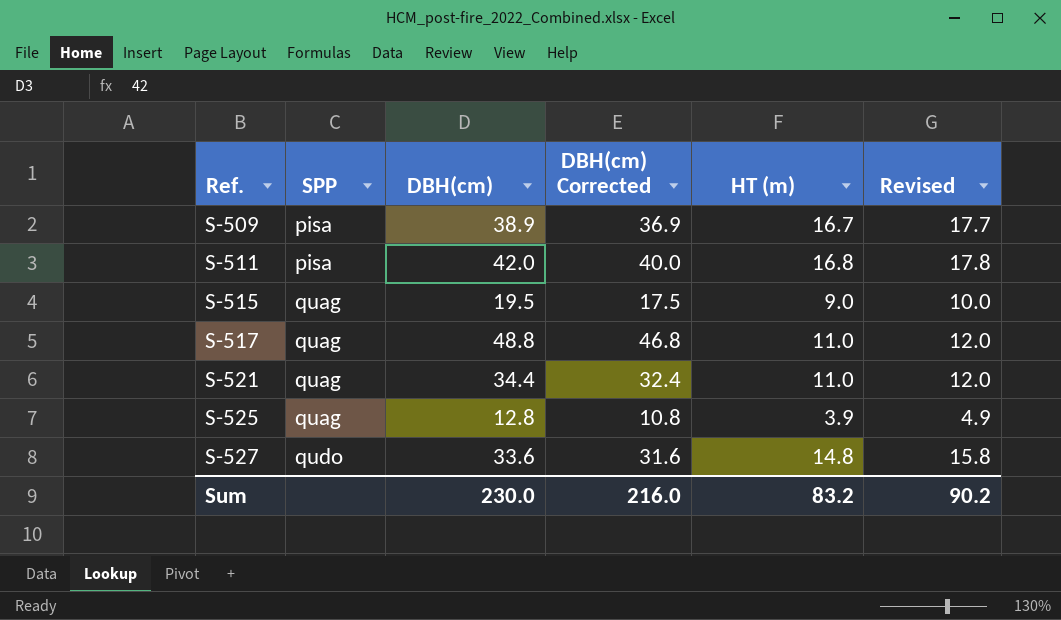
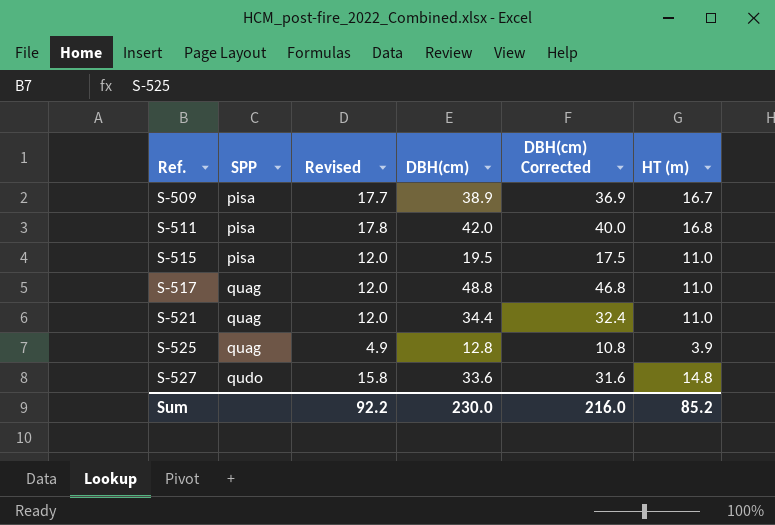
column Revised | position: 6 -> 3
S-515 | SPP: quag -> pisa
S-515 | Revised: 10.0 -> 12.0
S-515 | HT (m): 9.0 -> 11.0
Sum | Revised: 90.2 -> 92.2
Sum | HT (m): 83.2 -> 85.2

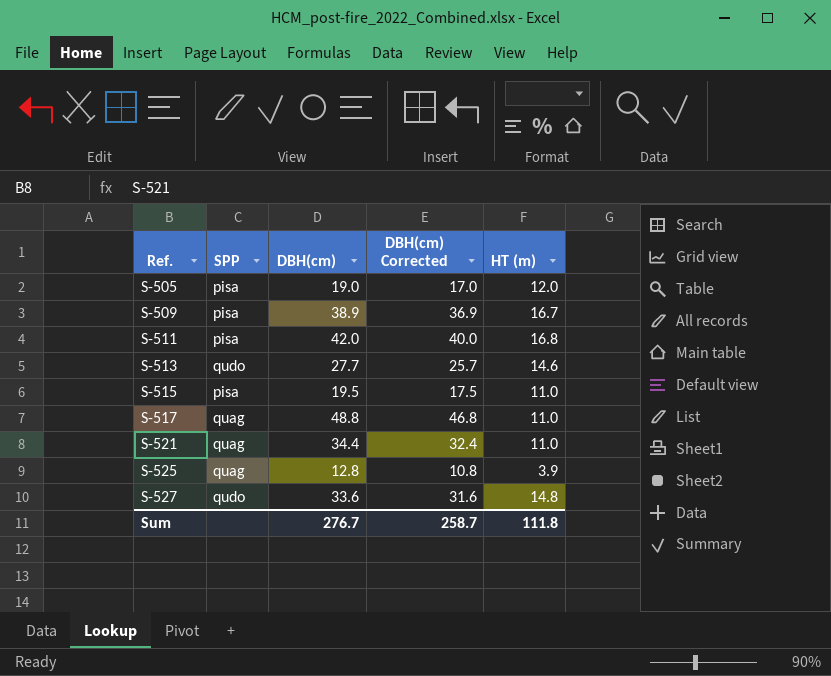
column Revised | formula: [HT (m)] + 1 -> none
row S-505: none -> pisa | 19.0 | 17.0 | 12.0
row S-513: none -> qudo | 27.7 | 25.7 | 14.6
Sum | DBH(cm): 230.0 -> 276.7
Sum | DBH(cm) Corrected: 216.0 -> 258.7
Sum | HT (m): 85.2 -> 111.8

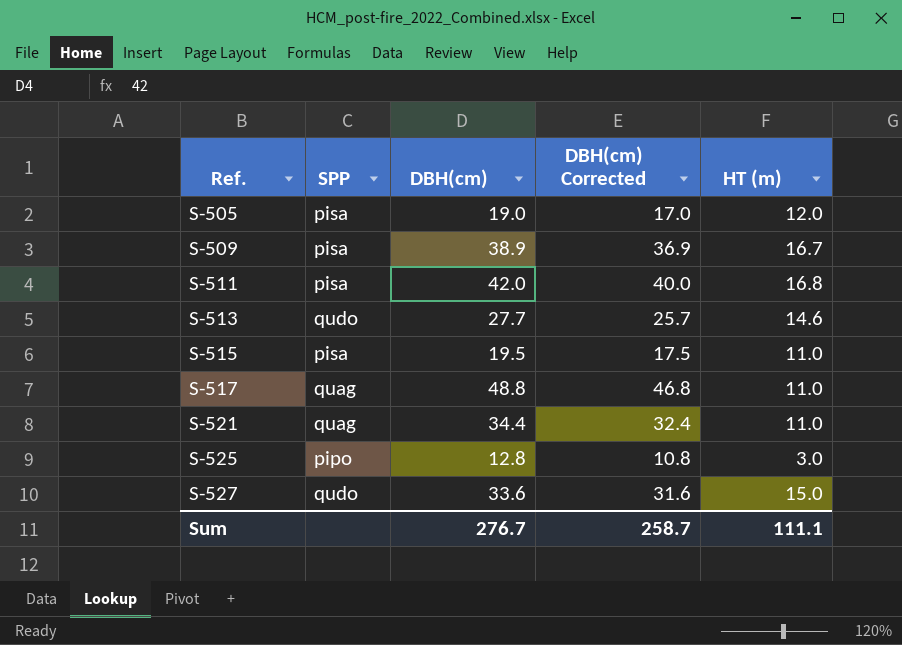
S-525 | SPP: quag -> pipo
S-525 | HT (m): 3.9 -> 3.0
S-527 | HT (m): 14.8 -> 15.0
Sum | HT (m): 111.8 -> 111.1

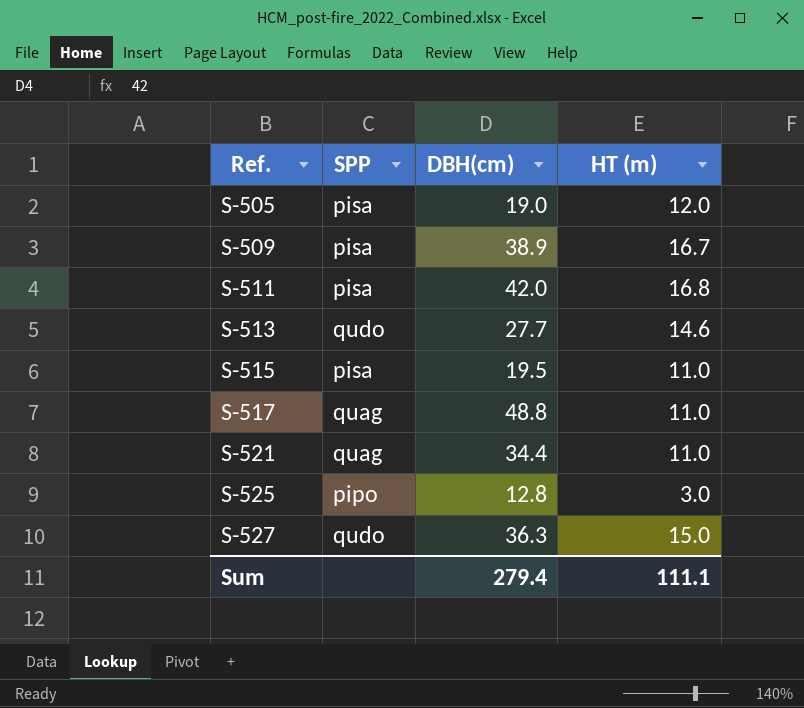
column DBH(cm) Corrected | formula: [DBH(cm)] - 2 -> none
S-527 | DBH(cm): 33.6 -> 36.3
Sum | DBH(cm): 276.7 -> 279.4

